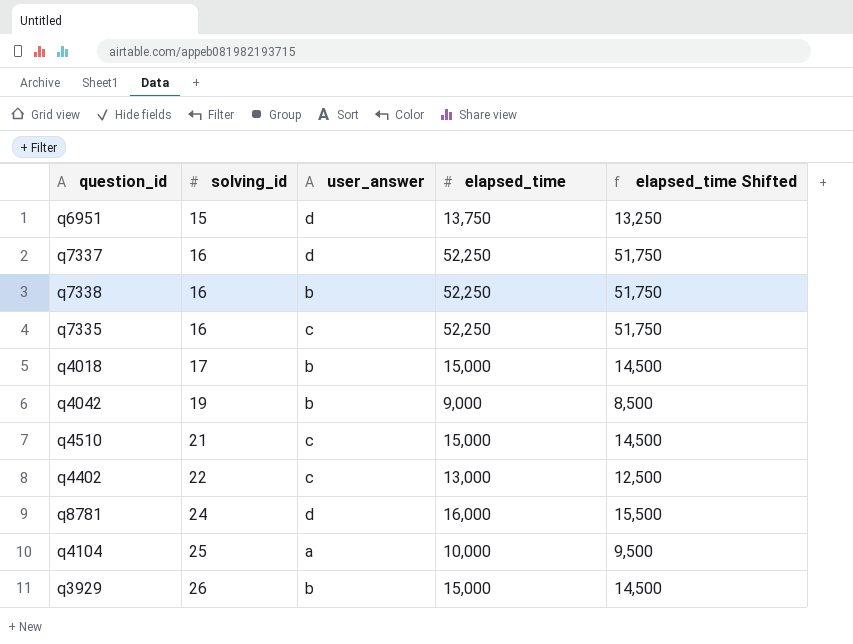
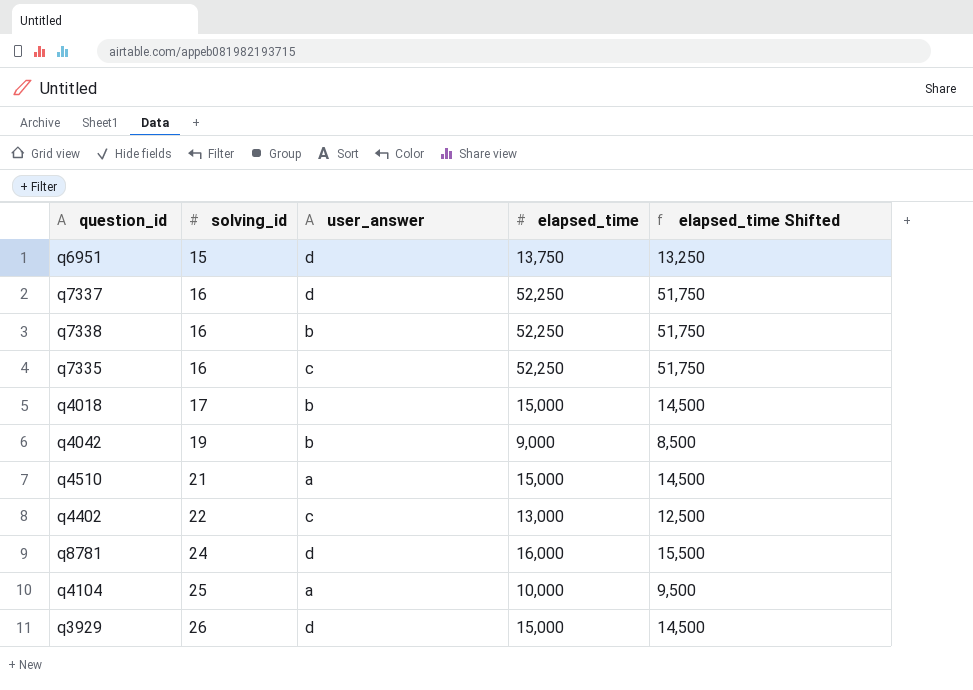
q4510 | user_answer: c -> a
q3929 | user_answer: b -> d

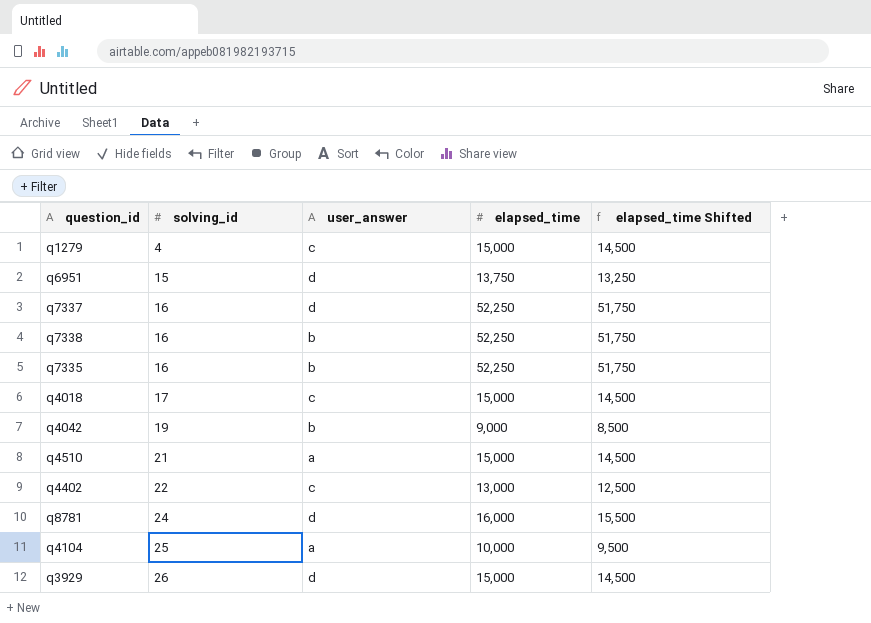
row q1279: none -> 4 | c | 15,000 | 14,500
q7335 | user_answer: c -> b
q4018 | user_answer: b -> c

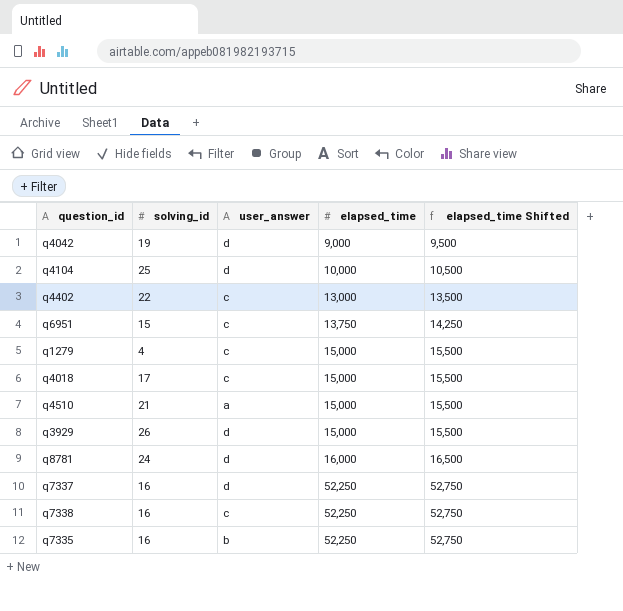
row order: solving_id ascending -> elapsed_time ascending
column elapsed_time Shifted | formula: [elapsed_time] - 500 -> [elapsed_time] + 500
q4042 | user_answer: b -> d
q4104 | user_answer: a -> d
q6951 | user_answer: d -> c
q7338 | user_answer: b -> c

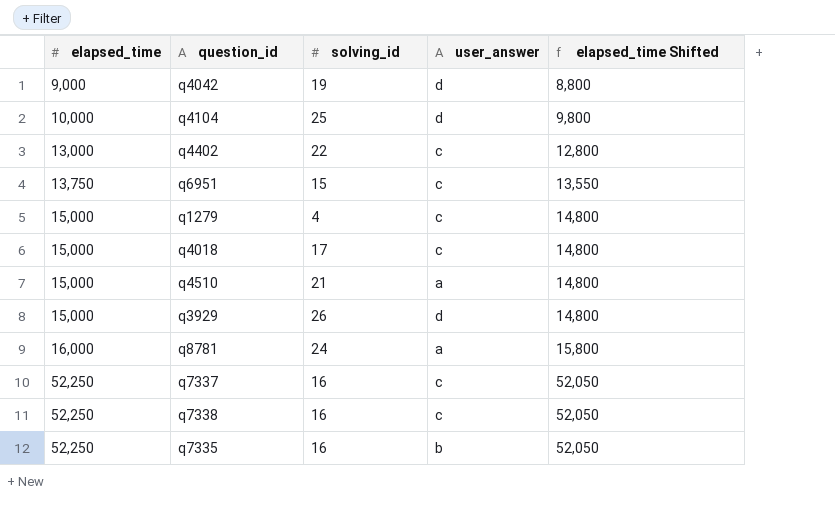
column elapsed_time | position: 4 -> 1
column elapsed_time Shifted | formula: [elapsed_time] + 500 -> [elapsed_time] - 200
q8781 | user_answer: d -> a
q7337 | user_answer: d -> c

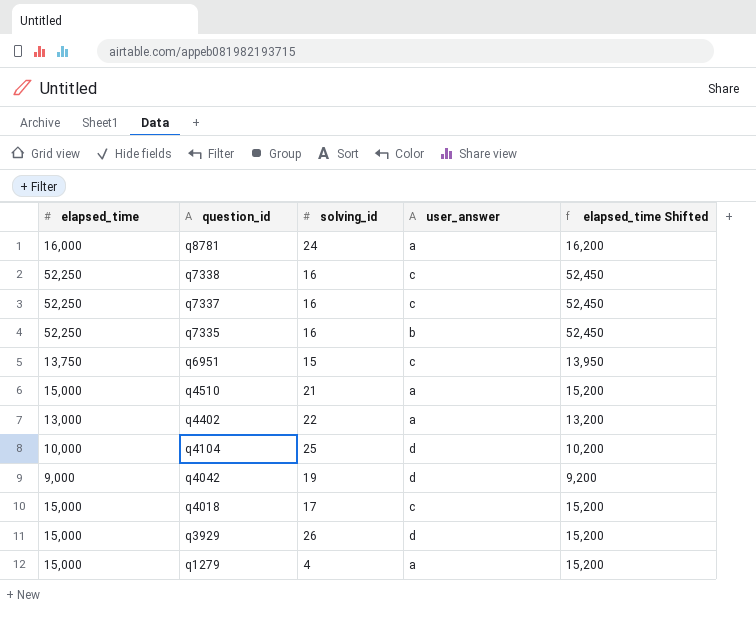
row order: elapsed_time ascending -> question_id descending
column elapsed_time Shifted | formula: [elapsed_time] - 200 -> [elapsed_time] + 200
q4402 | user_answer: c -> a
q1279 | user_answer: c -> a

